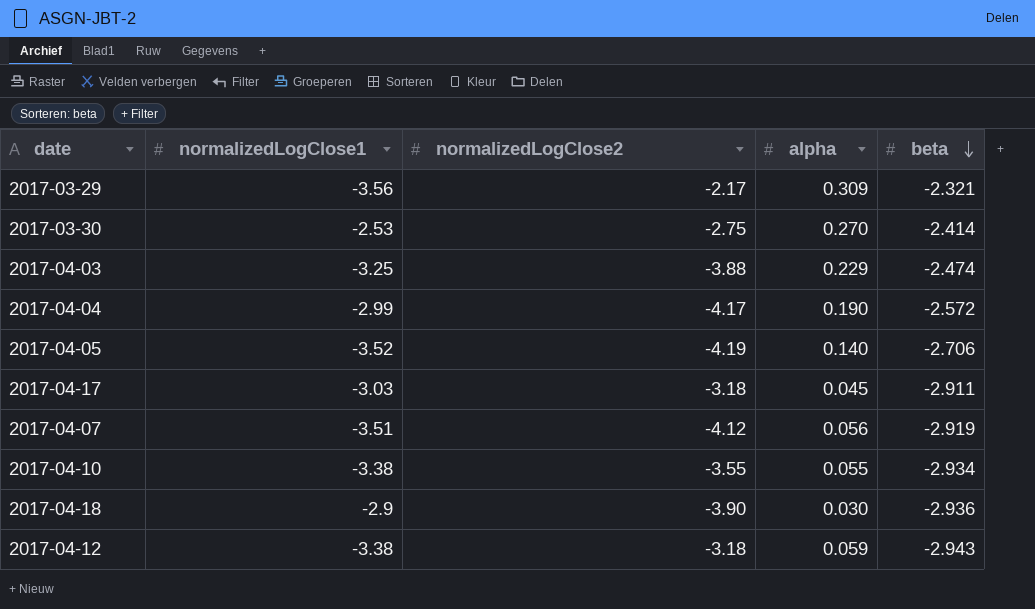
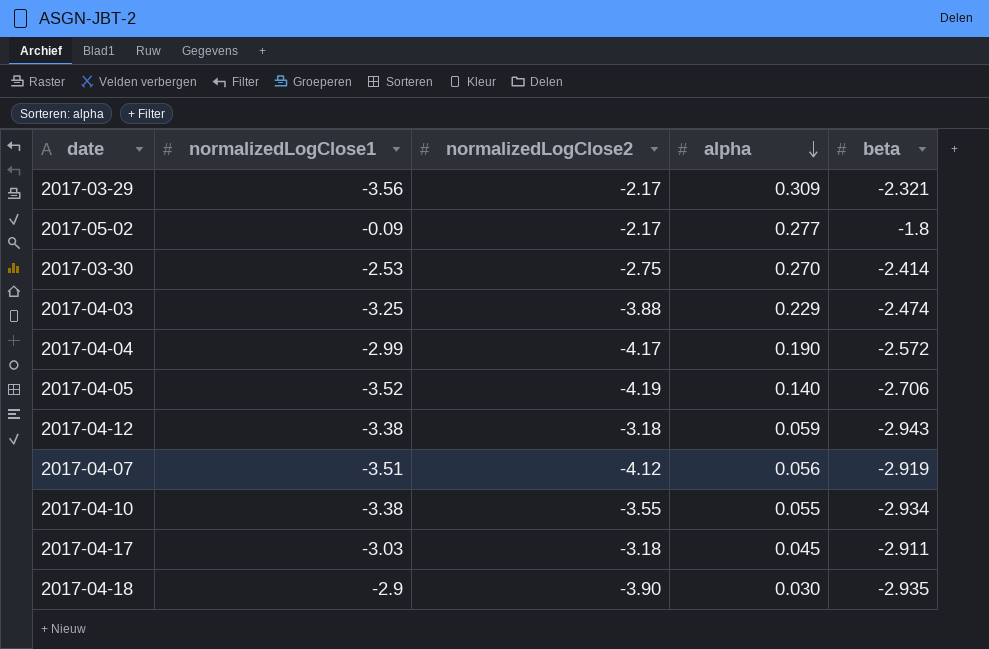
row order: beta descending -> alpha descending
row 2017-05-02: none -> -0.09 | -2.17 | 0.277 | -1.8
2017-04-18 | beta: -2.936 -> -2.935

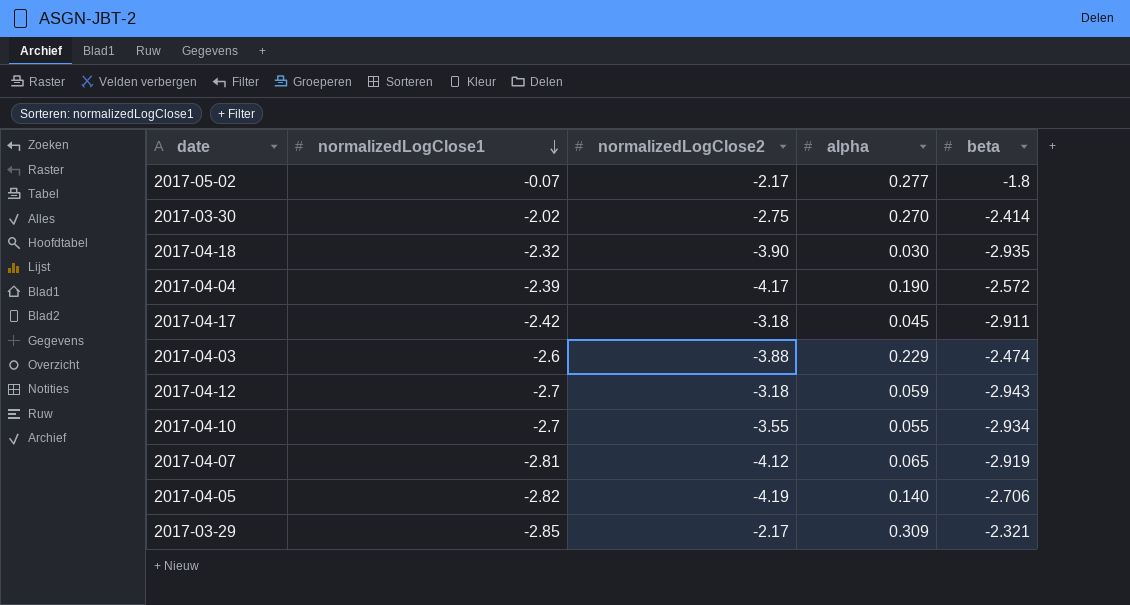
row order: alpha descending -> normalizedLogClose1 descending
2017-05-02 | normalizedLogClose1: -0.09 -> -0.07
2017-03-30 | normalizedLogClose1: -2.53 -> -2.02
2017-04-18 | normalizedLogClose1: -2.9 -> -2.32
2017-04-04 | normalizedLogClose1: -2.99 -> -2.39
2017-04-17 | normalizedLogClose1: -3.03 -> -2.42
2017-04-03 | normalizedLogClose1: -3.25 -> -2.6
2017-04-12 | normalizedLogClose1: -3.38 -> -2.7
2017-04-10 | normalizedLogClose1: -3.38 -> -2.7
2017-04-07 | normalizedLogClose1: -3.51 -> -2.81
2017-04-07 | alpha: 0.056 -> 0.065
2017-04-05 | normalizedLogClose1: -3.52 -> -2.82
2017-03-29 | normalizedLogClose1: -3.56 -> -2.85

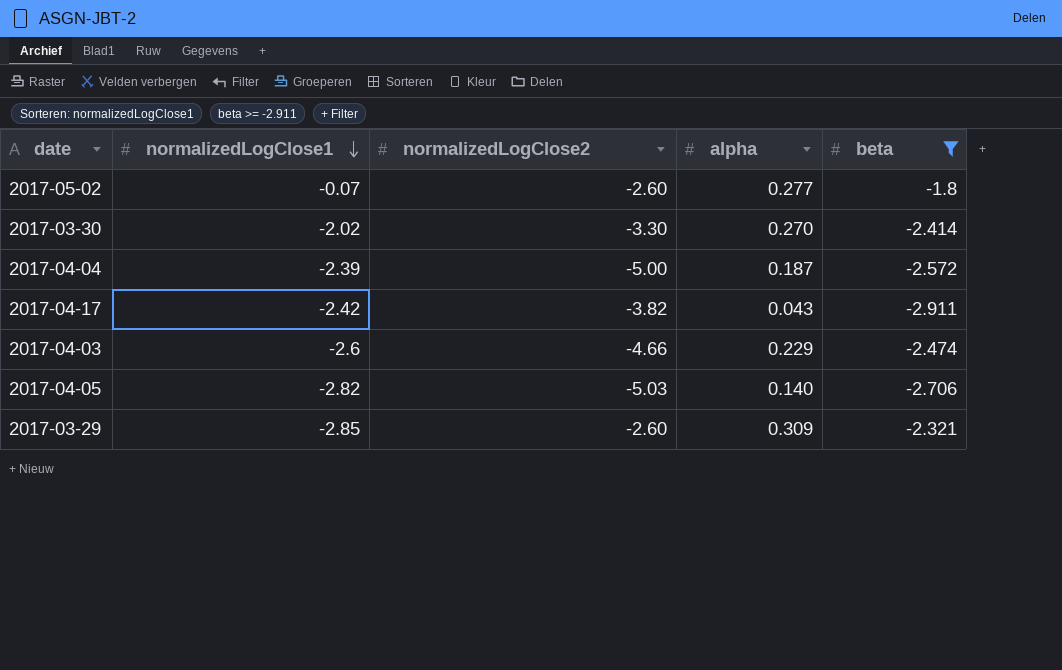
filter: none -> beta >= -2.911
2017-05-02 | normalizedLogClose2: -2.17 -> -2.60
2017-03-30 | normalizedLogClose2: -2.75 -> -3.30
2017-04-04 | normalizedLogClose2: -4.17 -> -5.00
2017-04-04 | alpha: 0.190 -> 0.187
2017-04-17 | normalizedLogClose2: -3.18 -> -3.82
2017-04-17 | alpha: 0.045 -> 0.043
2017-04-03 | normalizedLogClose2: -3.88 -> -4.66
2017-04-05 | normalizedLogClose2: -4.19 -> -5.03
2017-03-29 | normalizedLogClose2: -2.17 -> -2.60

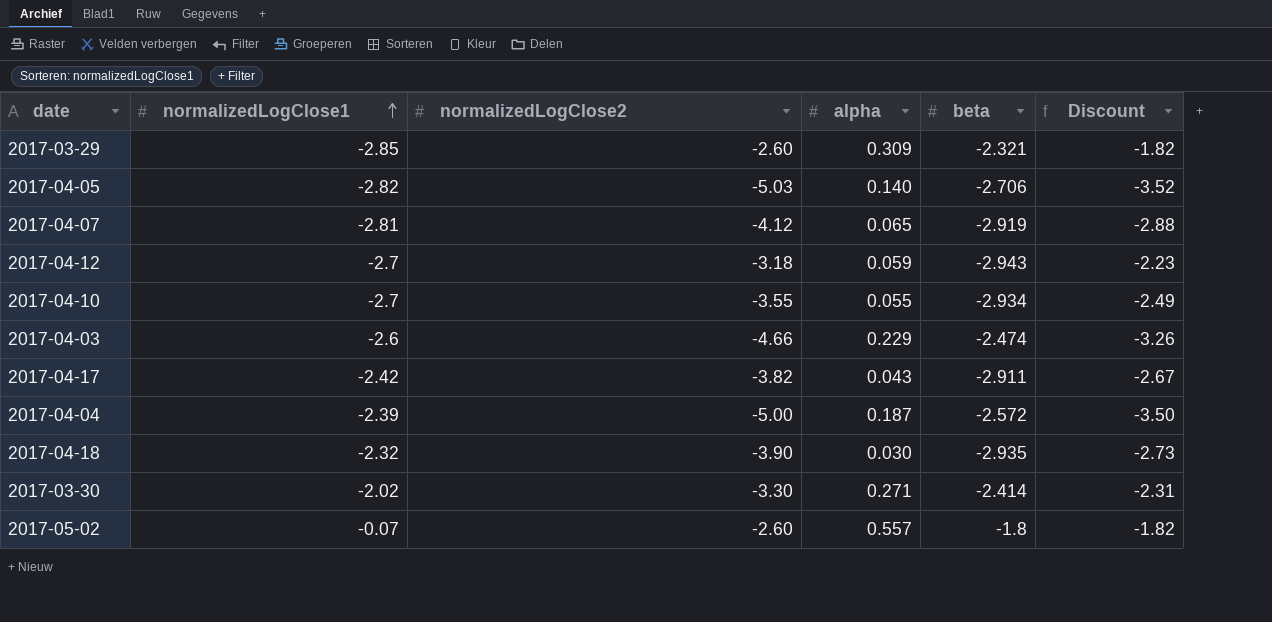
filter: beta >= -2.911 -> none
row order: normalizedLogClose1 descending -> normalizedLogClose1 ascending
column Discount | formula: none -> [normalizedLogClose2] * 0.7
2017-03-30 | alpha: 0.270 -> 0.271
2017-05-02 | alpha: 0.277 -> 0.557

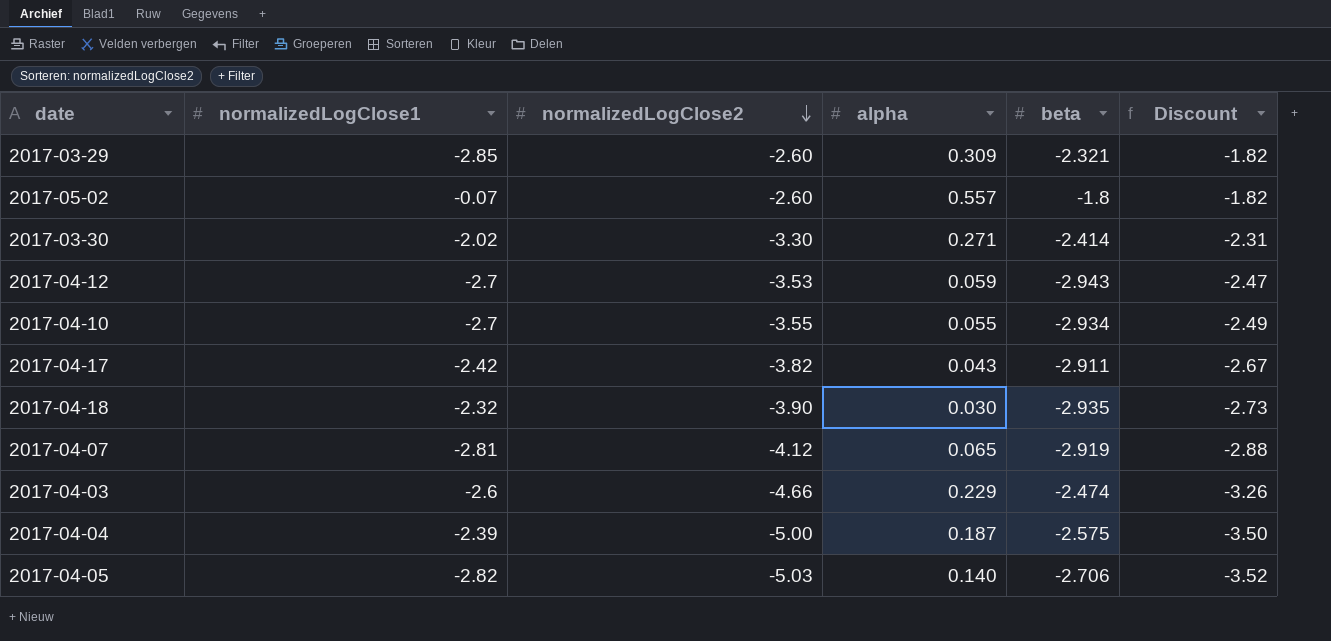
row order: normalizedLogClose1 ascending -> normalizedLogClose2 descending
2017-04-12 | normalizedLogClose2: -3.18 -> -3.53
2017-04-12 | Discount: -2.23 -> -2.47
2017-04-04 | beta: -2.572 -> -2.575

